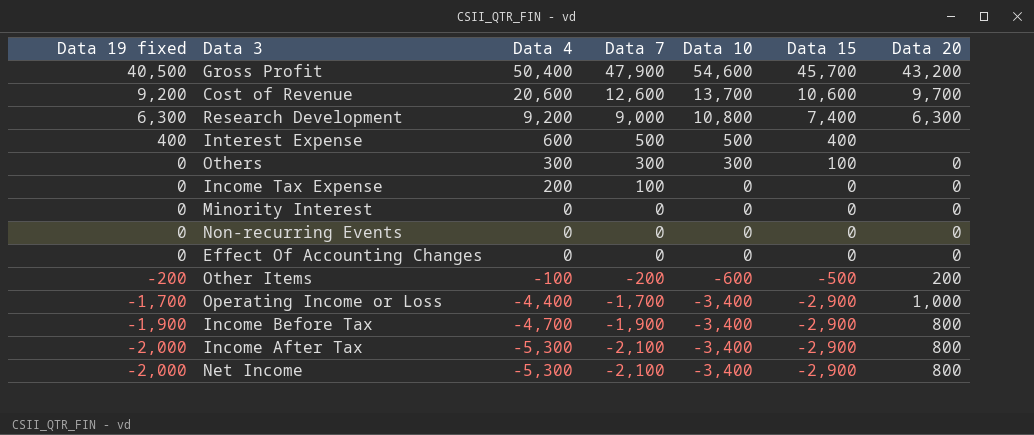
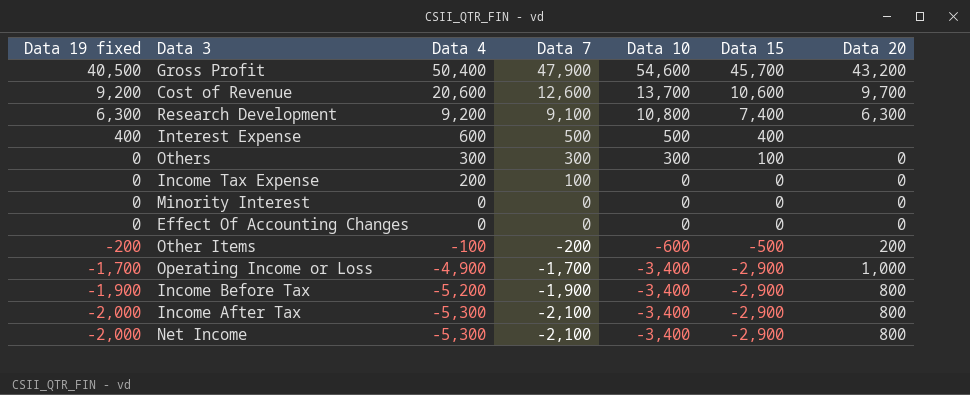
row Non-recurring Events: 0 | 0 | 0 | 0 | 0 | 0 -> none
Research Development | Data 7: 9,000 -> 9,100
Operating Income or Loss | Data 4: -4,400 -> -4,900
Income Before Tax | Data 4: -4,700 -> -5,200

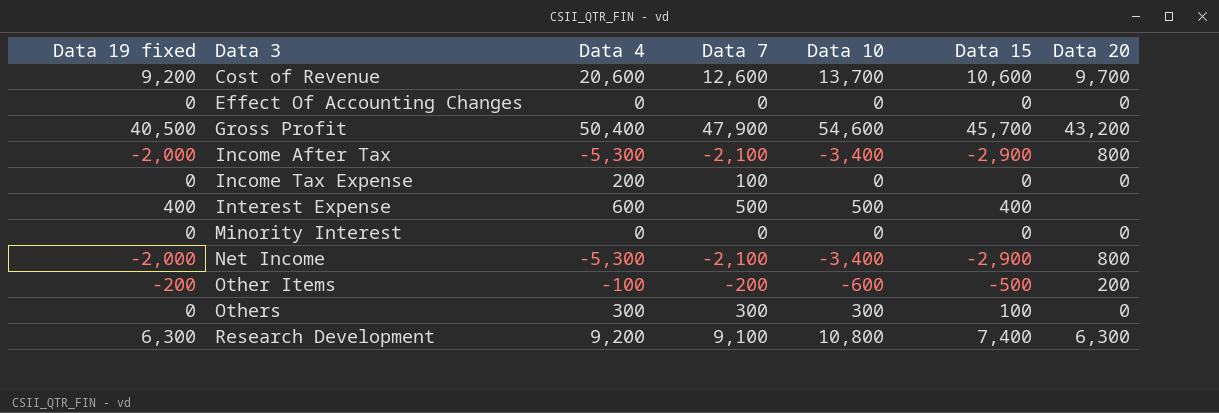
row order: Data 19 fixed descending -> Data 3 ascending
row Operating Income or Loss: -1,700 | -4,900 | -1,700 | -3,400 | -2,900 | 1,000 -> none
row Income Before Tax: -1,900 | -5,200 | -1,900 | -3,400 | -2,900 | 800 -> none

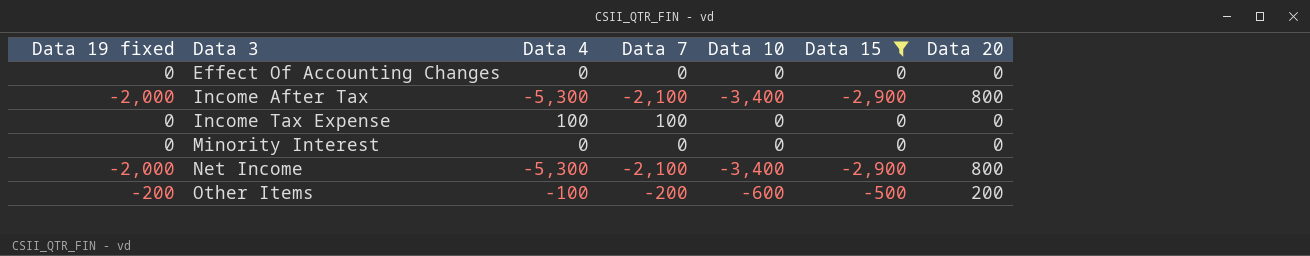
filter: none -> Data 15 <= 0
Income Tax Expense | Data 4: 200 -> 100

